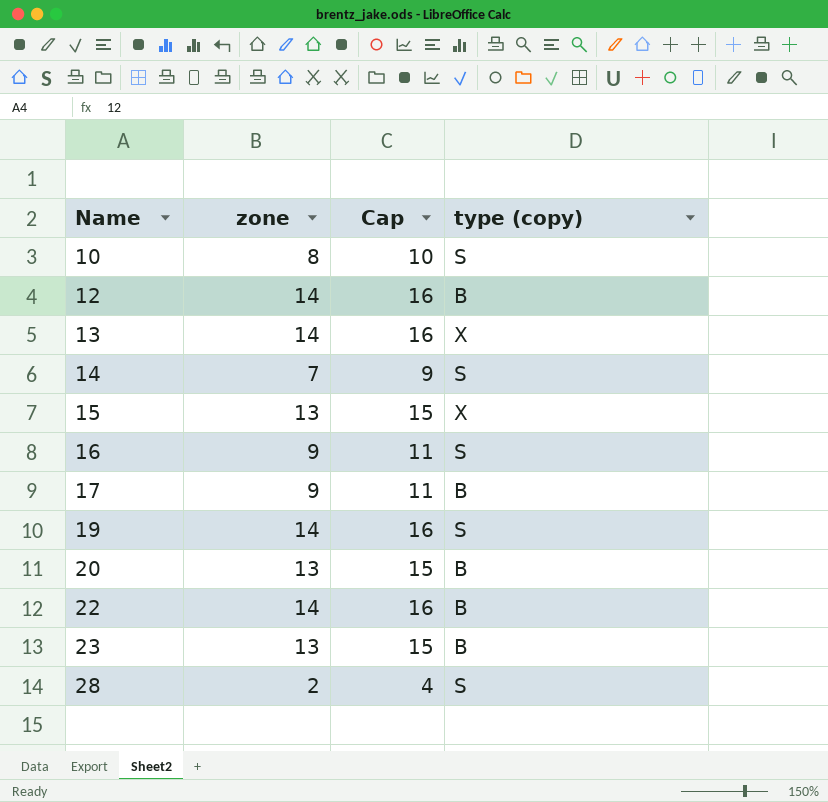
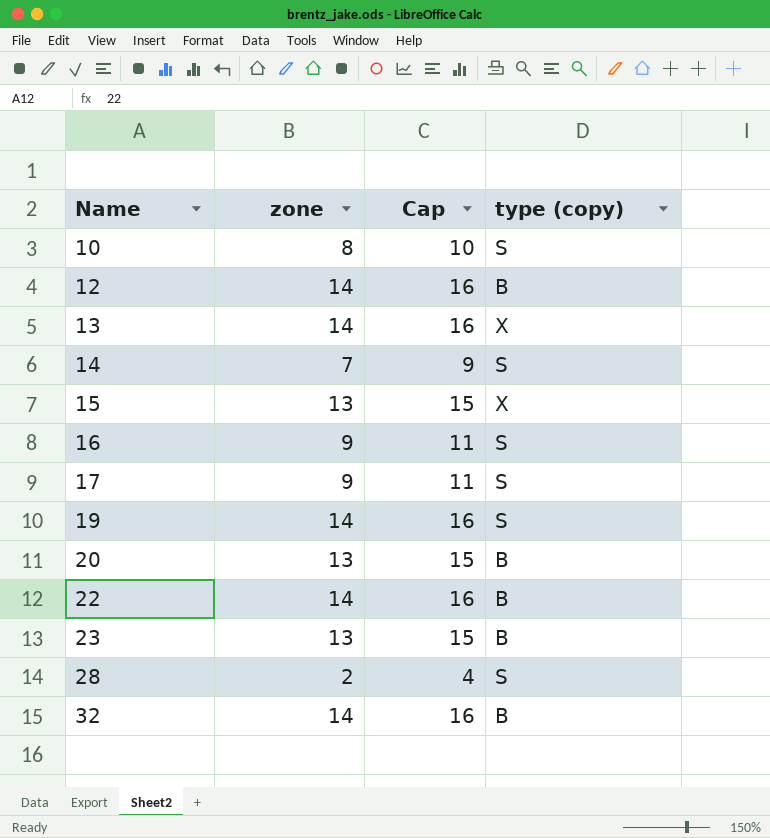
17 | type (copy): B -> S
row 32: none -> 14 | 16 | B

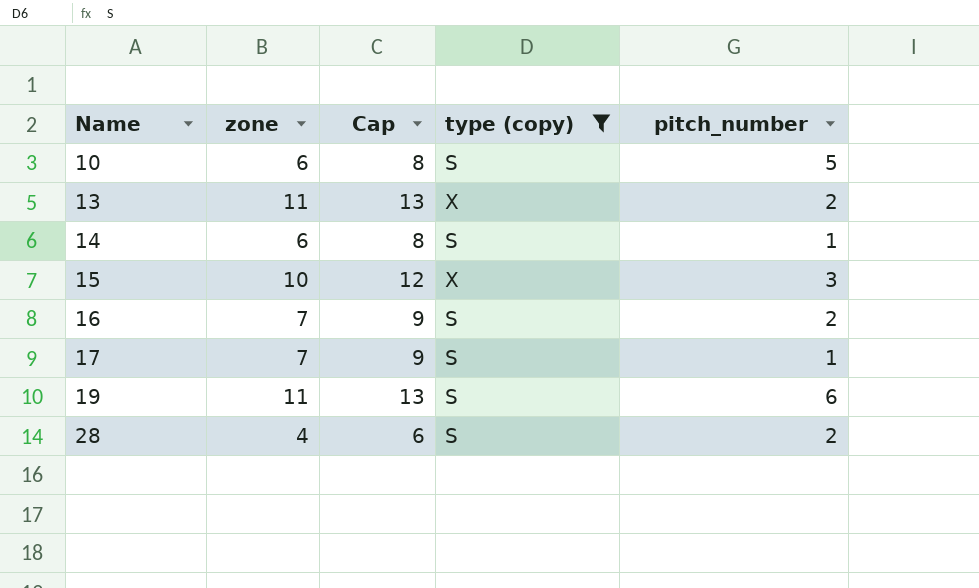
filter: none -> type (copy) != B
column pitch_number | position: none -> 5
10 | zone: 8 -> 6
10 | Cap: 10 -> 8
13 | zone: 14 -> 11
13 | Cap: 16 -> 13
14 | zone: 7 -> 6
14 | Cap: 9 -> 8
15 | zone: 13 -> 10
15 | Cap: 15 -> 12
16 | zone: 9 -> 7
16 | Cap: 11 -> 9
17 | zone: 9 -> 7
17 | Cap: 11 -> 9
19 | zone: 14 -> 11
19 | Cap: 16 -> 13
28 | zone: 2 -> 4
28 | Cap: 4 -> 6

